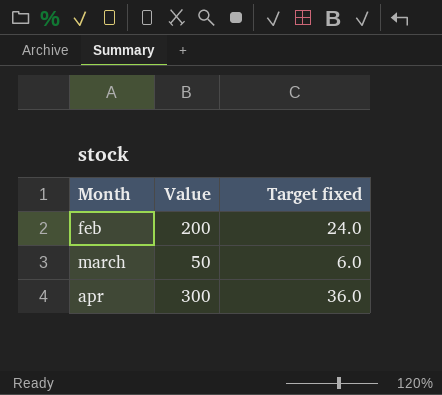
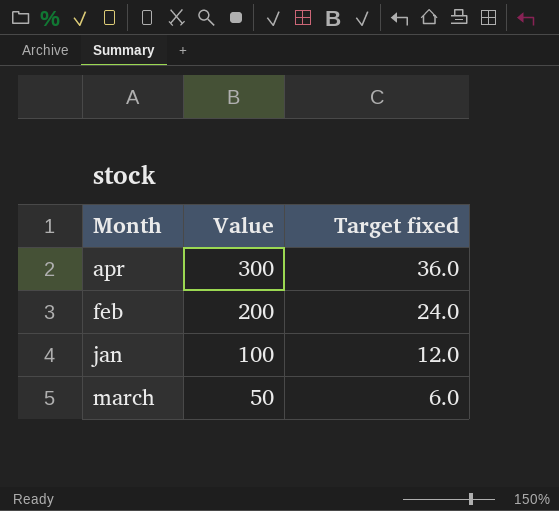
row order: Month ascending -> Value descending
row jan: none -> 100 | 12.0

